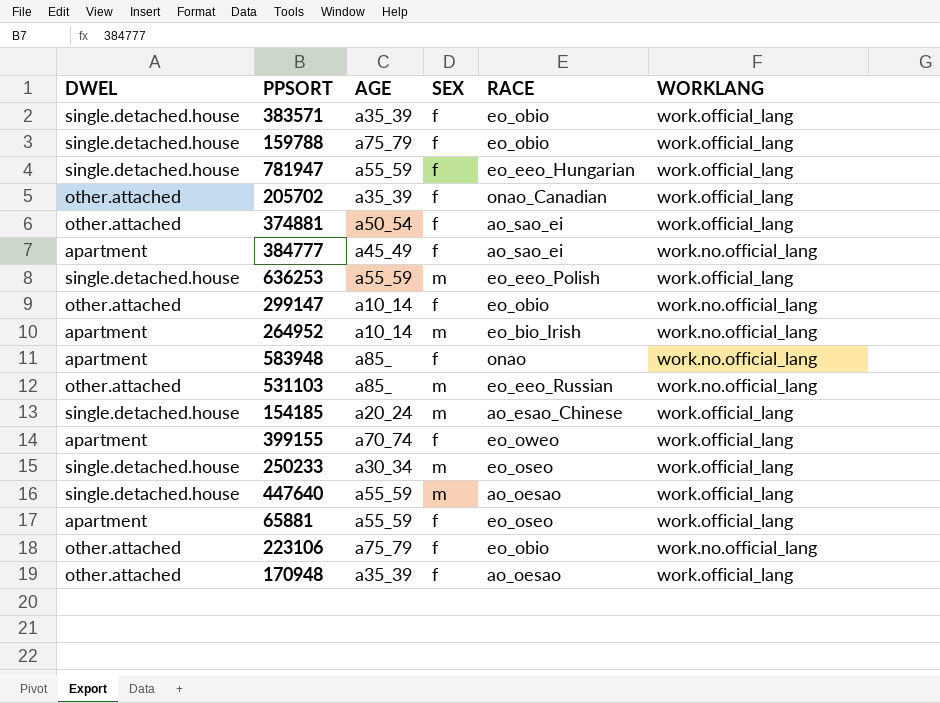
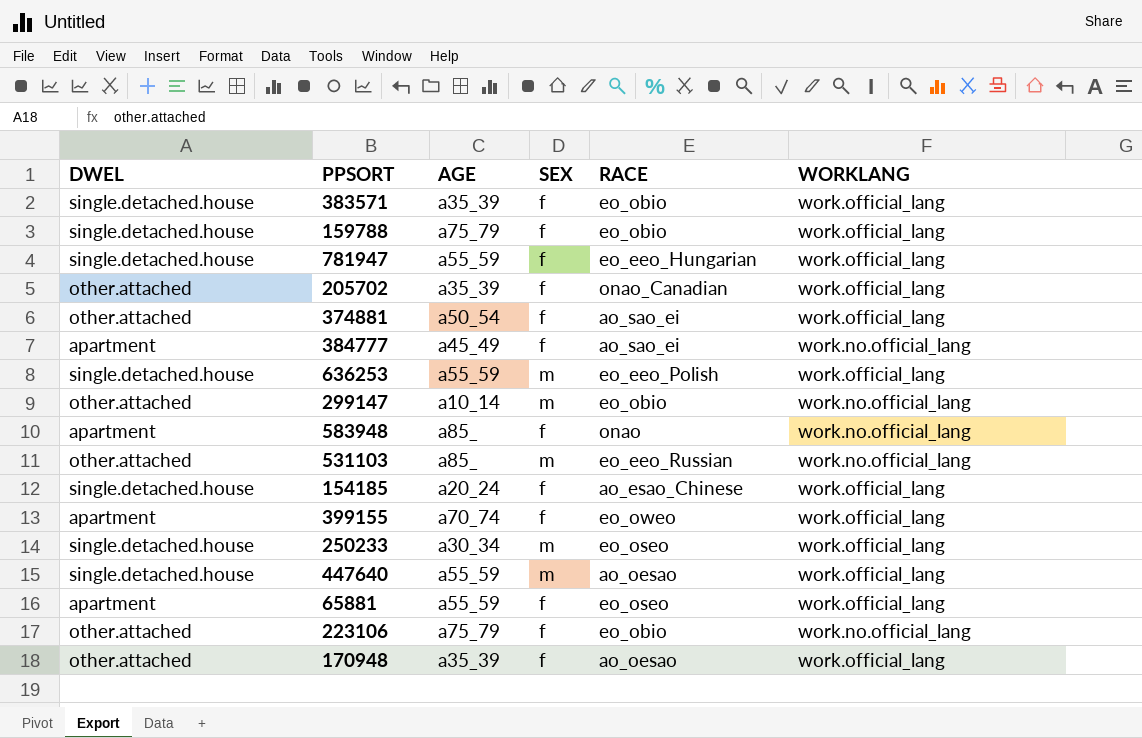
row 264952: apartment | a10_14 | m | eo_bio_Irish | work.no.official_lang -> none
299147 | SEX: f -> m
154185 | SEX: m -> f

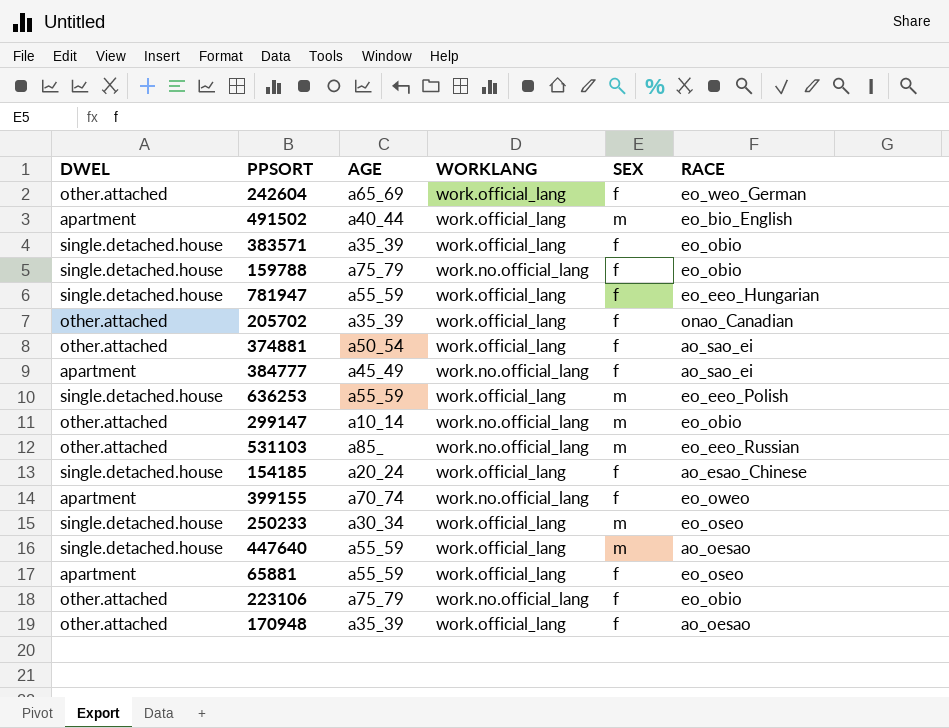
column WORKLANG | position: 6 -> 4
row 583948: apartment | a85_ | f | onao | work.no.official_lang -> none
row 242604: none -> other.attached | a65_69 | work.official_lang | f | eo_weo_German
row 491502: none -> apartment | a40_44 | work.official_lang | m | eo_bio_English
159788 | WORKLANG: work.official_lang -> work.no.official_lang
399155 | WORKLANG: work.official_lang -> work.no.official_lang

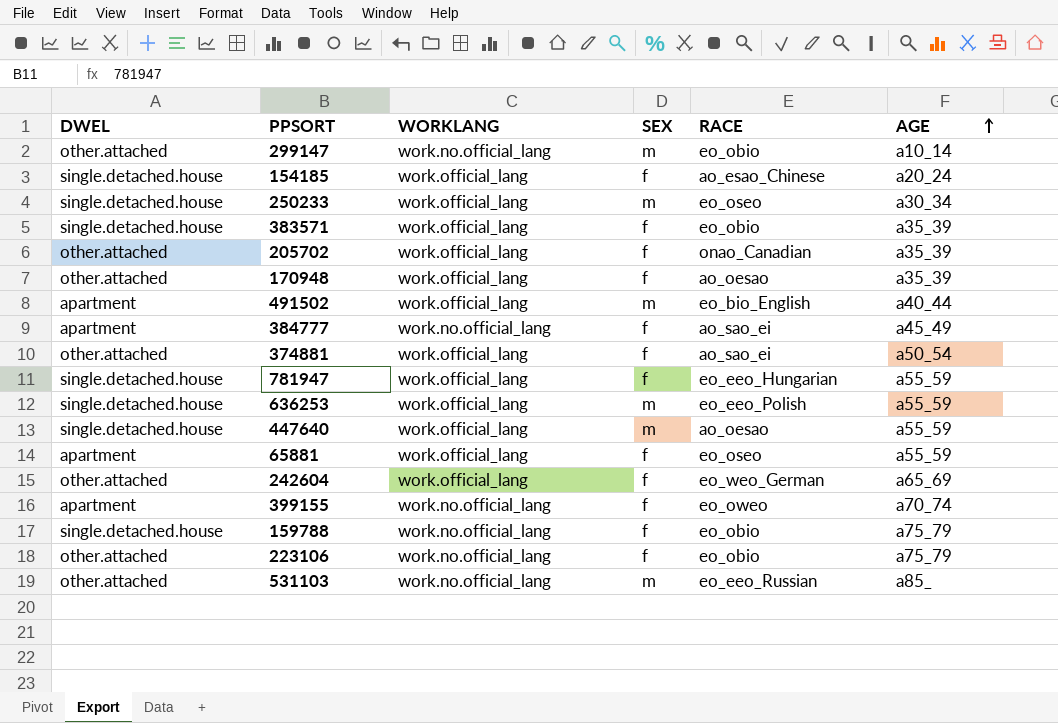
row order: none -> AGE ascending
column AGE | position: 3 -> 6

